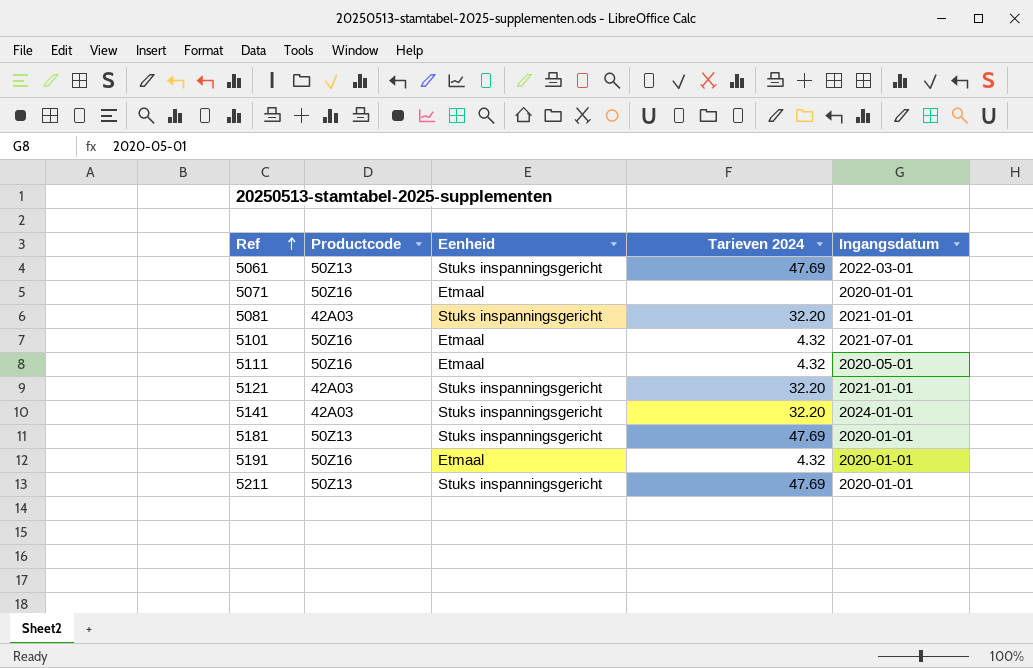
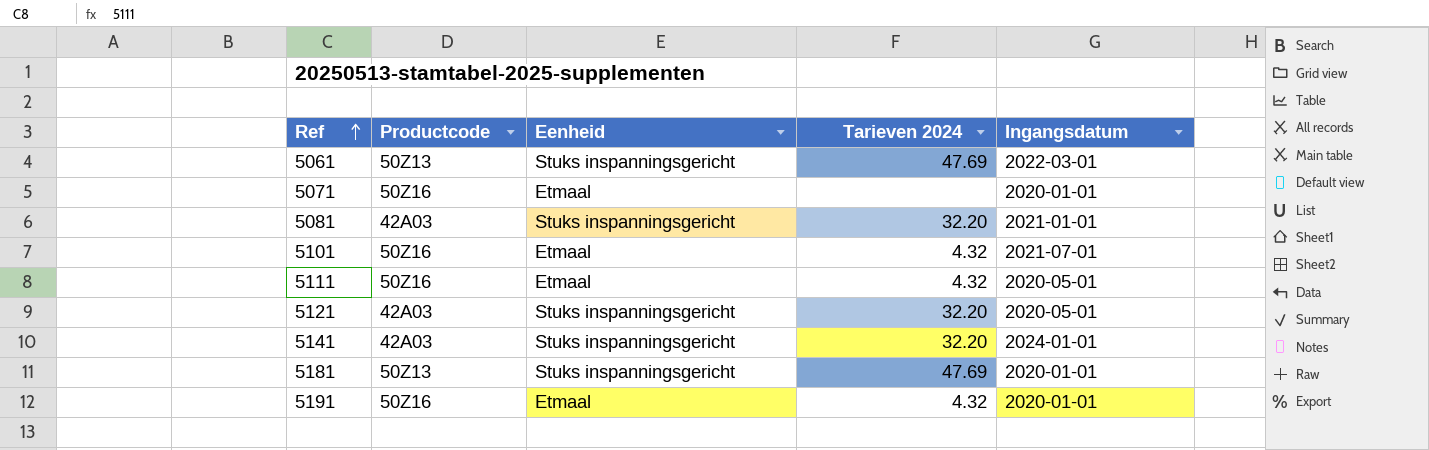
row 5211: 50Z13 | Stuks inspanningsgericht | 47.69 | 2020-01-01 -> none
5121 | Ingangsdatum: 2021-01-01 -> 2020-05-01

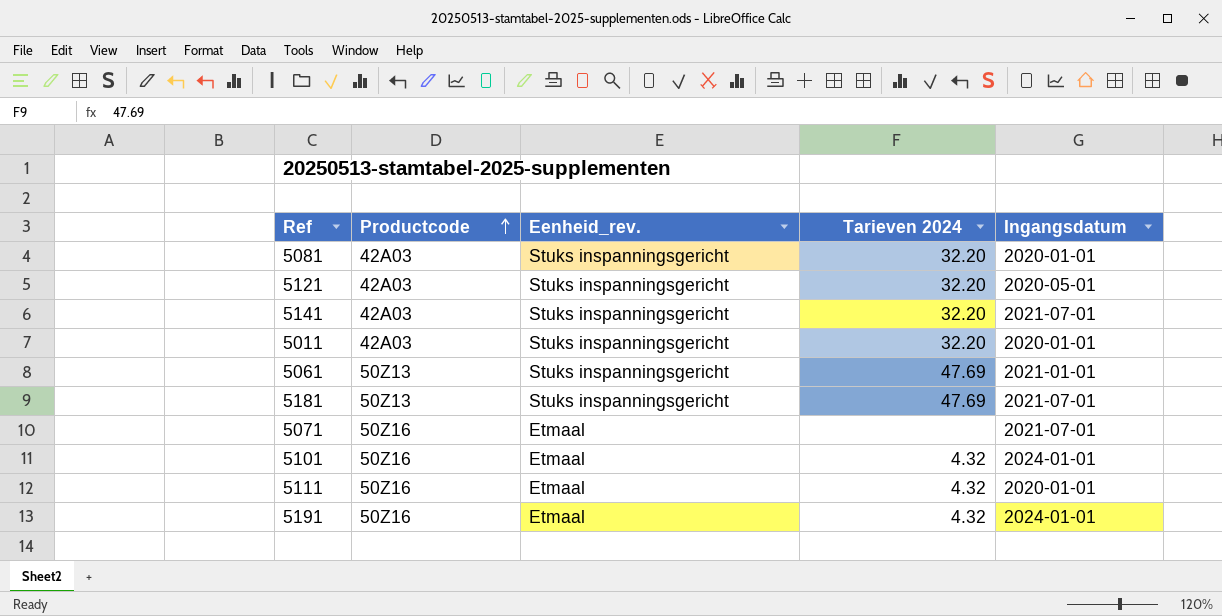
row order: Ref ascending -> Productcode ascending
column name: Eenheid -> Eenheid_rev.
5081 | Ingangsdatum: 2021-01-01 -> 2020-01-01
5141 | Ingangsdatum: 2024-01-01 -> 2021-07-01
row 5011: none -> 42A03 | Stuks inspanningsgericht | 32.20 | 2020-01-01
5061 | Ingangsdatum: 2022-03-01 -> 2021-01-01
5181 | Ingangsdatum: 2020-01-01 -> 2021-07-01
5071 | Ingangsdatum: 2020-01-01 -> 2021-07-01
5101 | Ingangsdatum: 2021-07-01 -> 2024-01-01
5111 | Ingangsdatum: 2020-05-01 -> 2020-01-01
5191 | Ingangsdatum: 2020-01-01 -> 2024-01-01

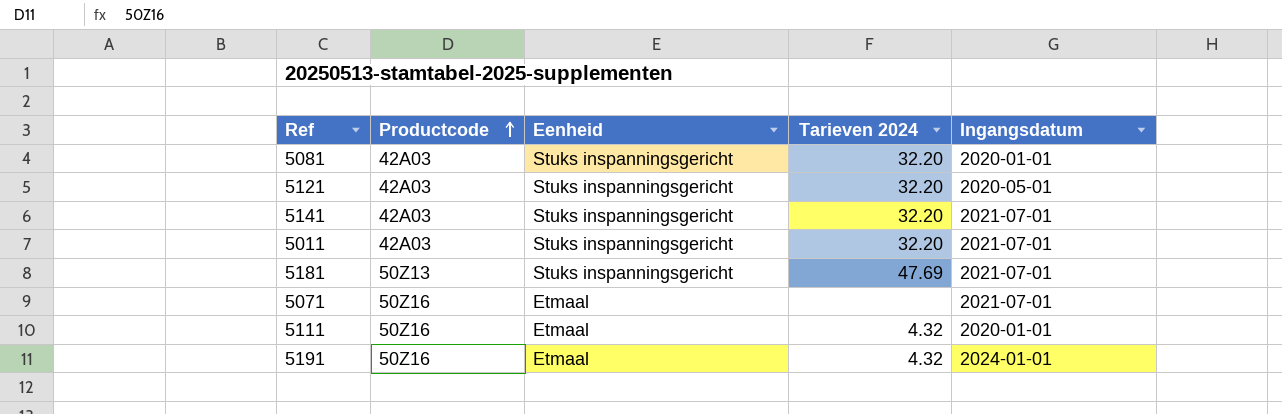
column name: Eenheid_rev. -> Eenheid
row 5061: 50Z13 | Stuks inspanningsgericht | 47.69 | 2021-01-01 -> none
row 5101: 50Z16 | Etmaal | 4.32 | 2024-01-01 -> none
5011 | Ingangsdatum: 2020-01-01 -> 2021-07-01

